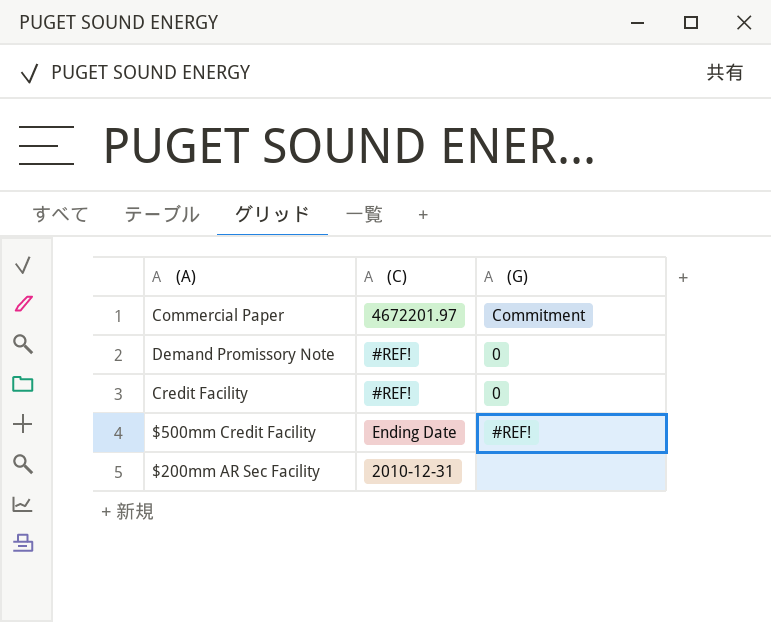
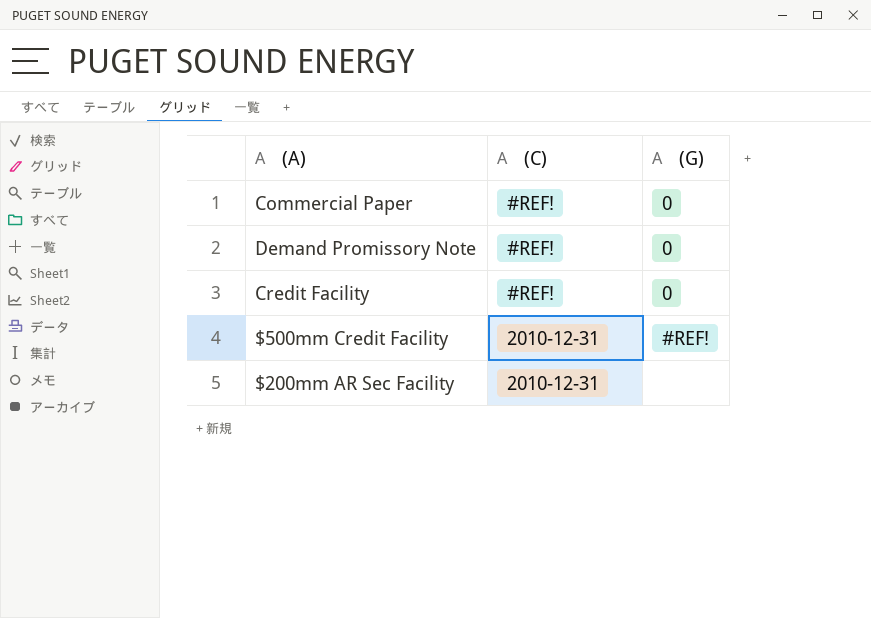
Commercial Paper | (C): 4672201.97 -> #REF!
Commercial Paper | (G): Commitment -> 0
$500mm Credit Facility | (C): Ending Date -> 2010-12-31

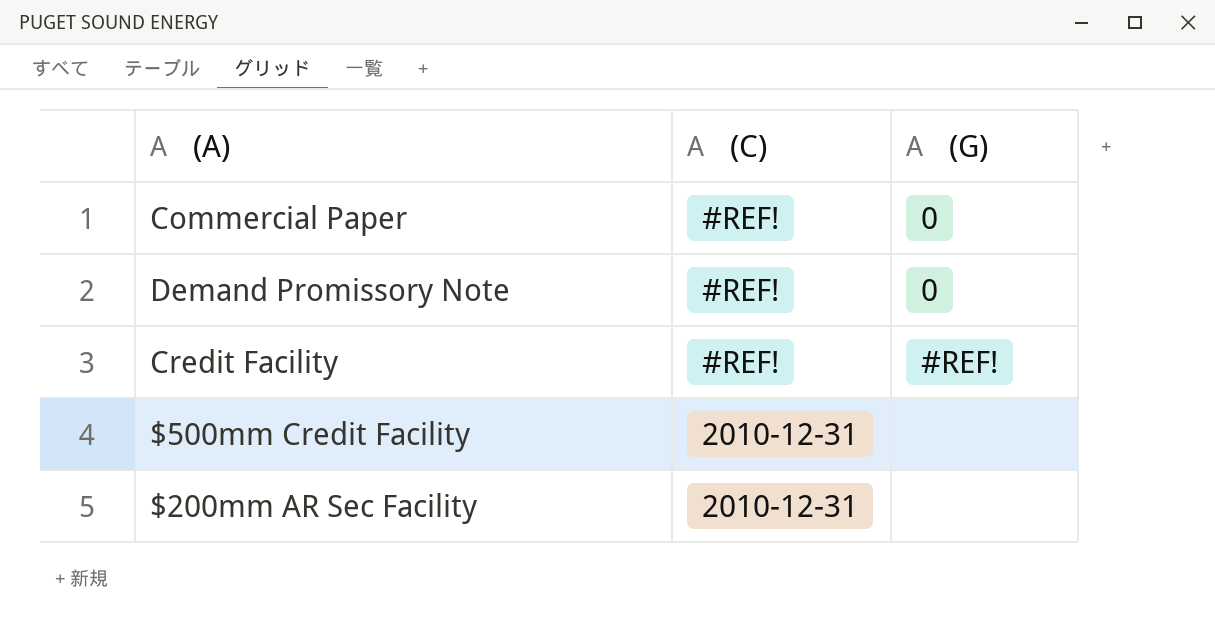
Credit Facility | (G): 0 -> #REF!
$500mm Credit Facility | (G): #REF! -> none

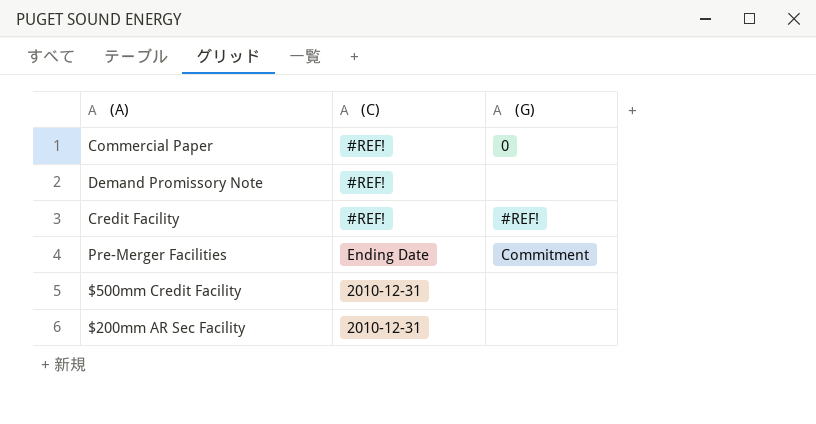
Demand Promissory Note | (G): 0 -> none
row Pre-Merger Facilities: none -> Ending Date | Commitment

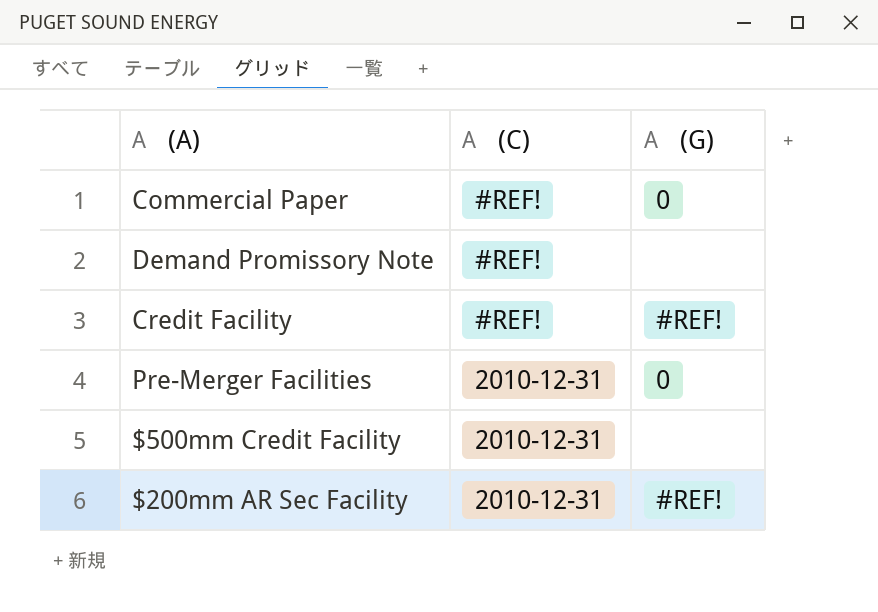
Pre-Merger Facilities | (C): Ending Date -> 2010-12-31
Pre-Merger Facilities | (G): Commitment -> 0
$200mm AR Sec Facility | (G): none -> #REF!

